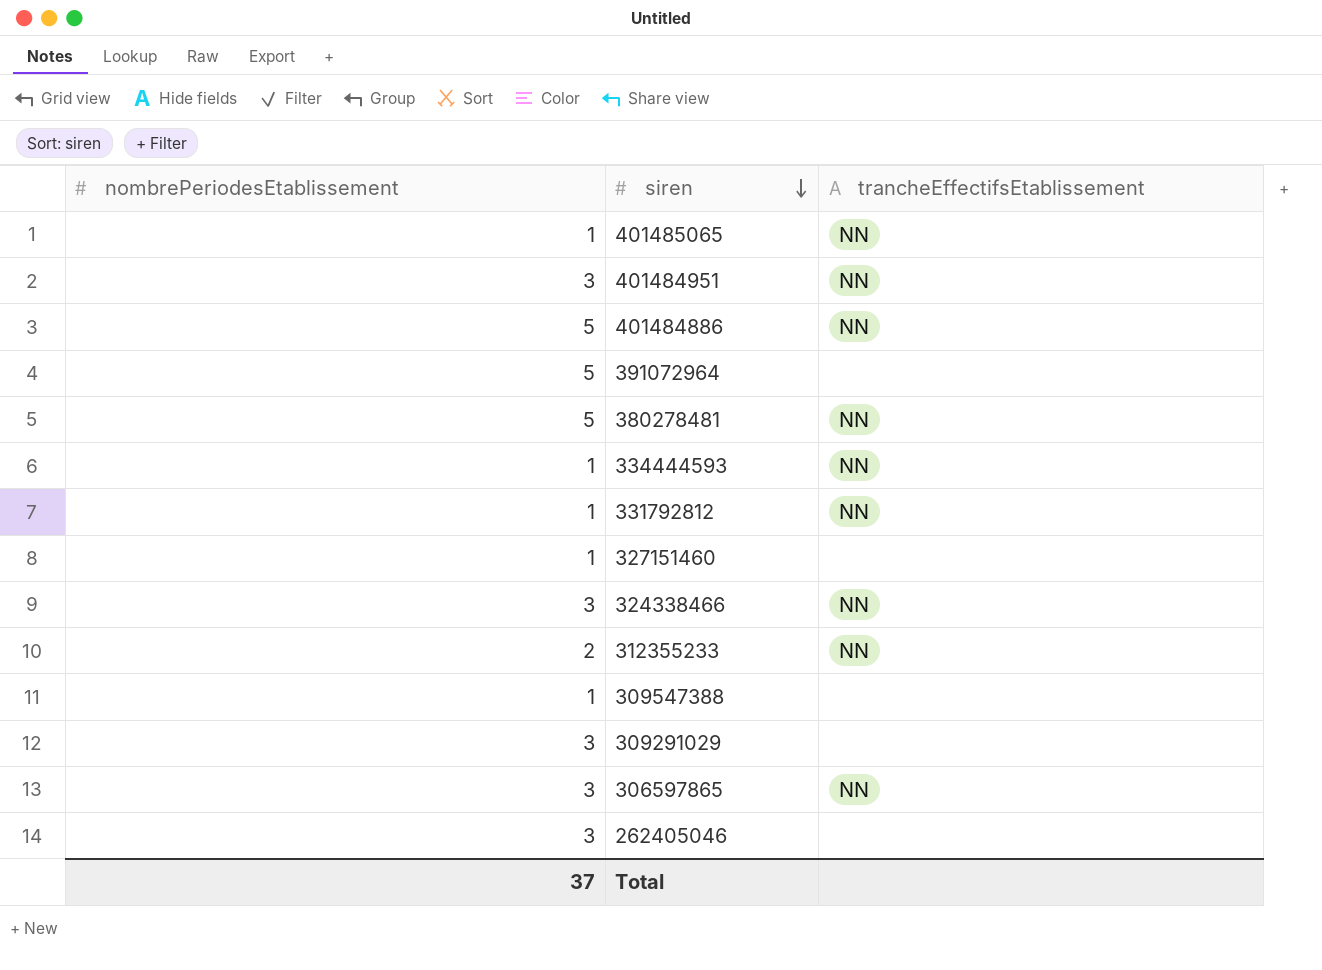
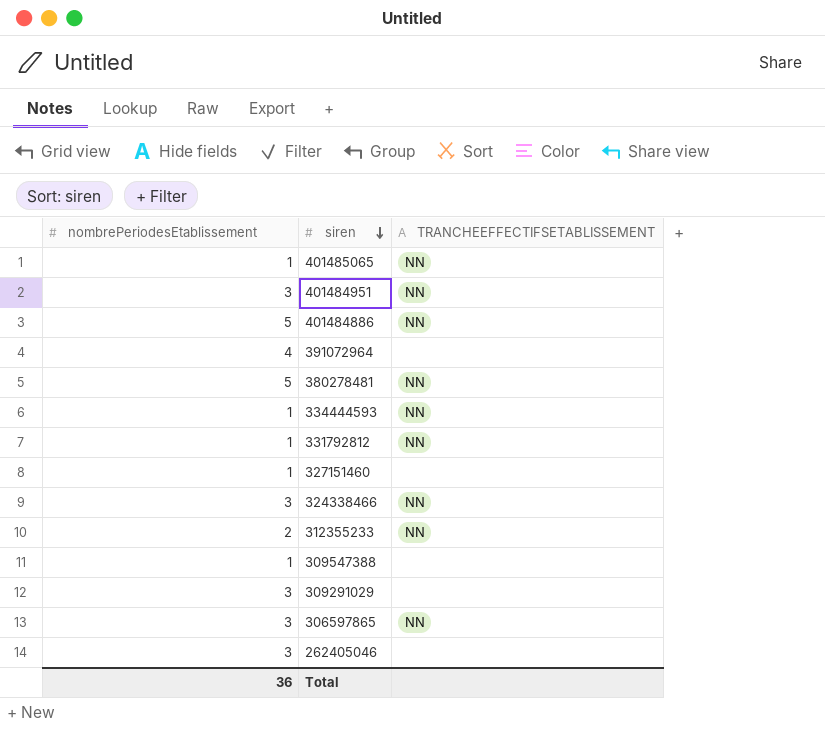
column name: trancheEffectifsEtablissement -> TRANCHEEFFECTIFSETABLISSEMENT
391072964 | nombrePeriodesEtablissement: 5 -> 4
Total | nombrePeriodesEtablissement: 37 -> 36

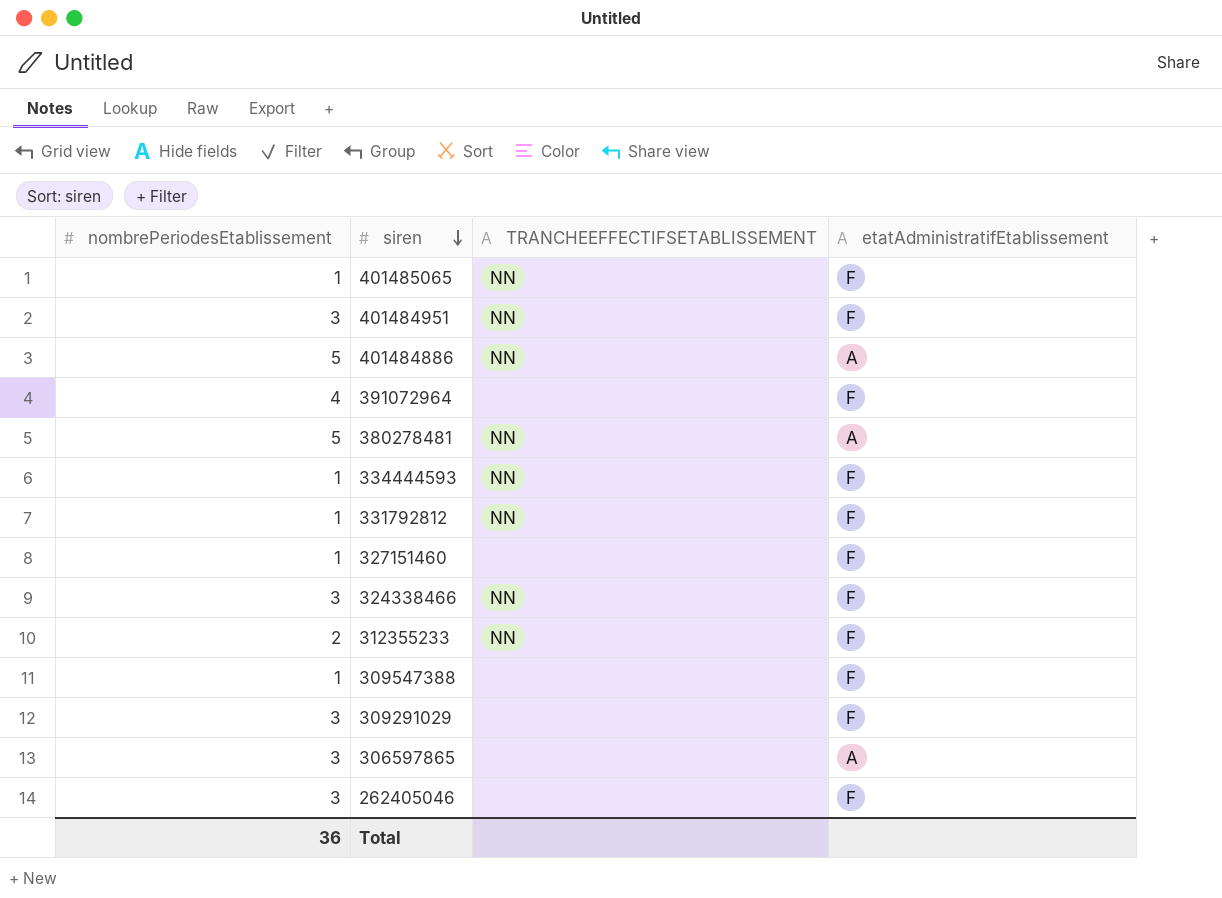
column etatAdministratifEtablissement | position: none -> 4
306597865 | TRANCHEEFFECTIFSETABLISSEMENT: NN -> none

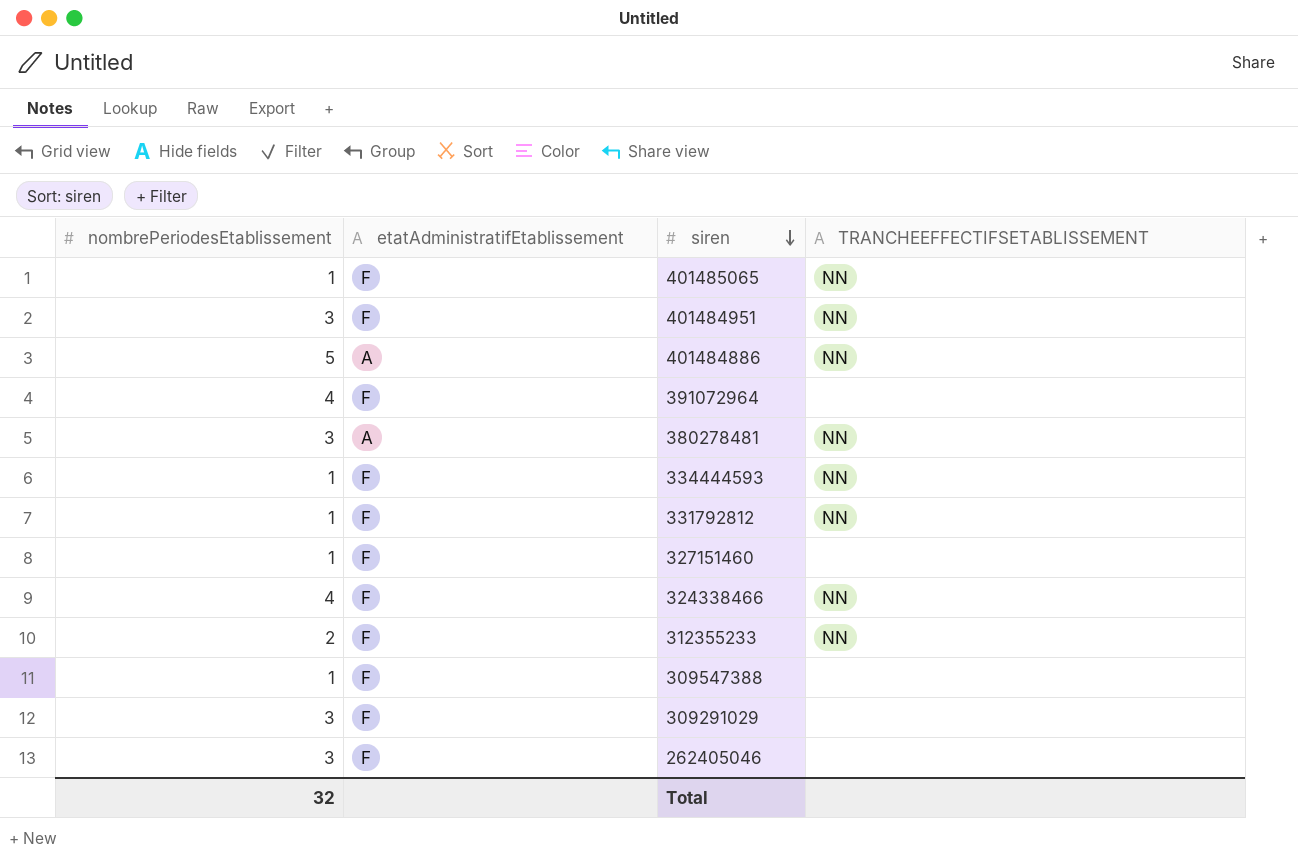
column etatAdministratifEtablissement | position: 4 -> 2
row 306597865: 3 | none | A -> none
380278481 | nombrePeriodesEtablissement: 5 -> 3
324338466 | nombrePeriodesEtablissement: 3 -> 4
Total | nombrePeriodesEtablissement: 36 -> 32

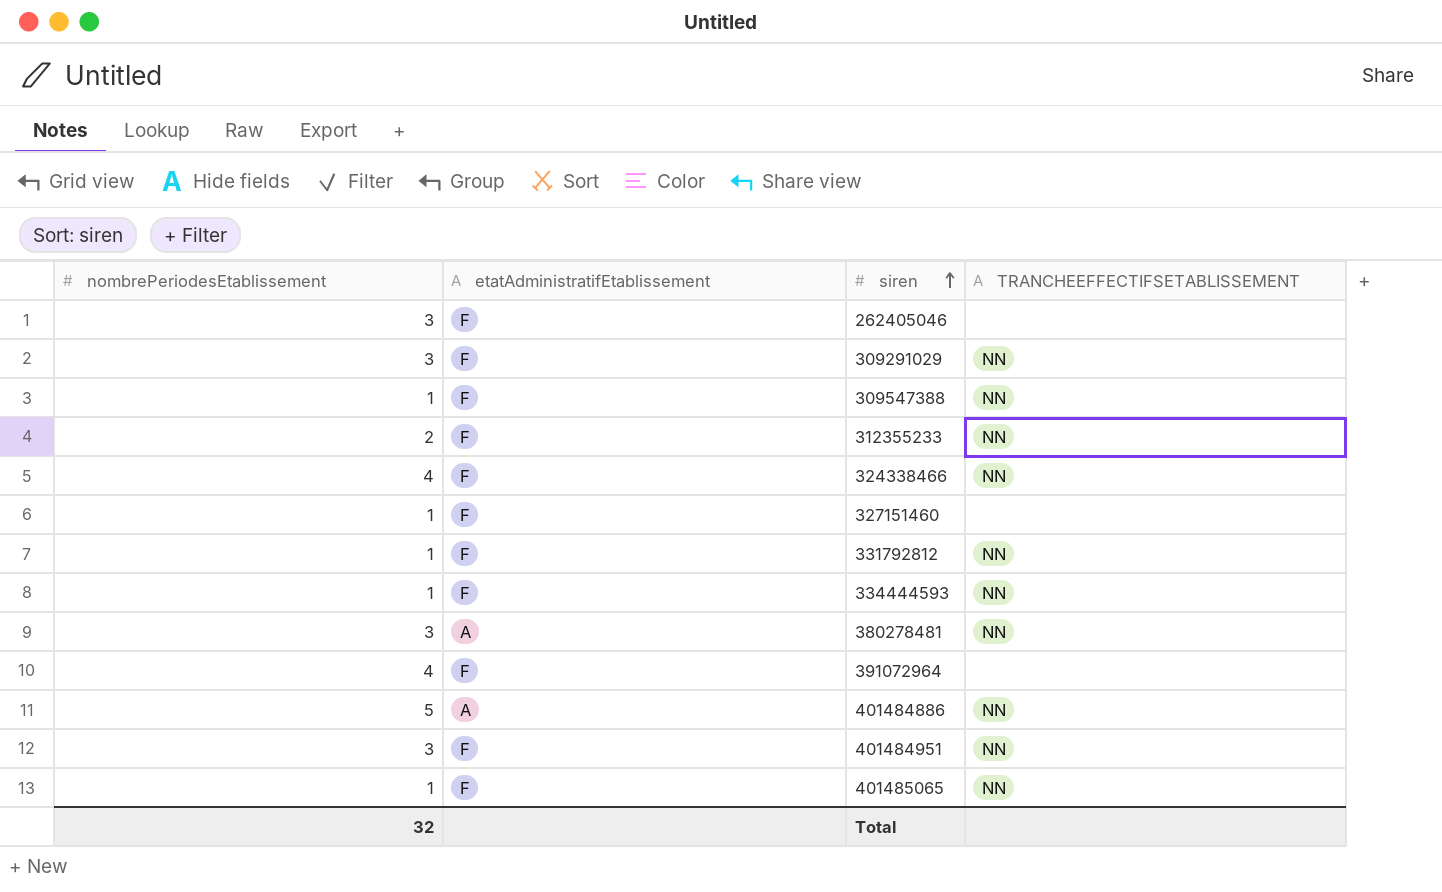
row order: siren descending -> siren ascending
309291029 | TRANCHEEFFECTIFSETABLISSEMENT: none -> NN
309547388 | TRANCHEEFFECTIFSETABLISSEMENT: none -> NN

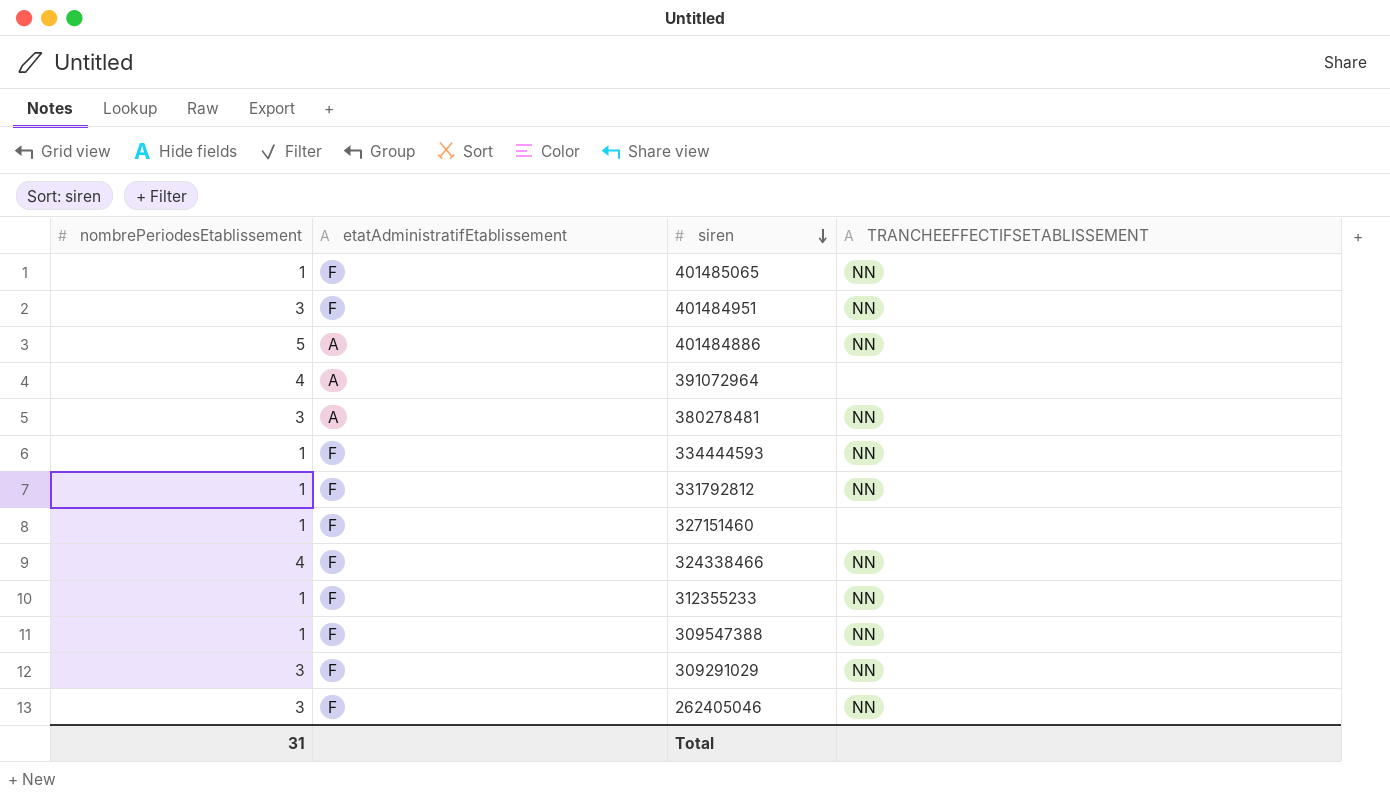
row order: siren ascending -> siren descending
391072964 | etatAdministratifEtablissement: F -> A
312355233 | nombrePeriodesEtablissement: 2 -> 1
262405046 | TRANCHEEFFECTIFSETABLISSEMENT: none -> NN
Total | nombrePeriodesEtablissement: 32 -> 31

